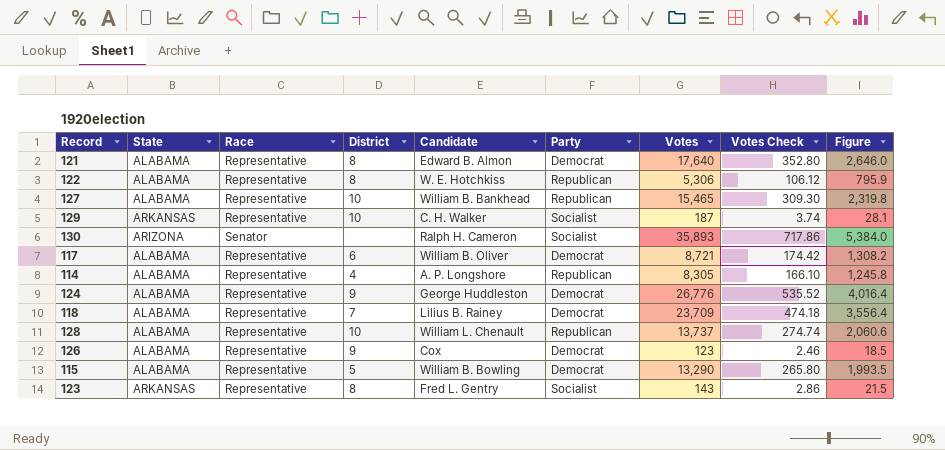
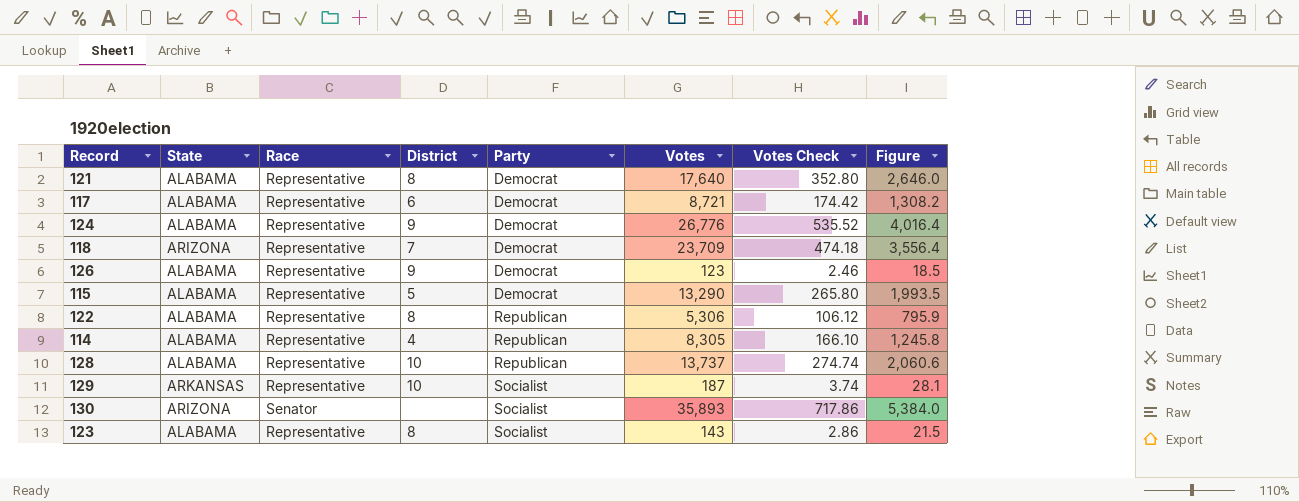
row order: none -> Party ascending
column Candidate | position: 5 -> none
row 127: ALABAMA | Representative | 10 | William B. Bankhead | Republican | 15,465 | 309.30 | 2,319.8 -> none
118 | State: ALABAMA -> ARIZONA
123 | State: ARKANSAS -> ALABAMA

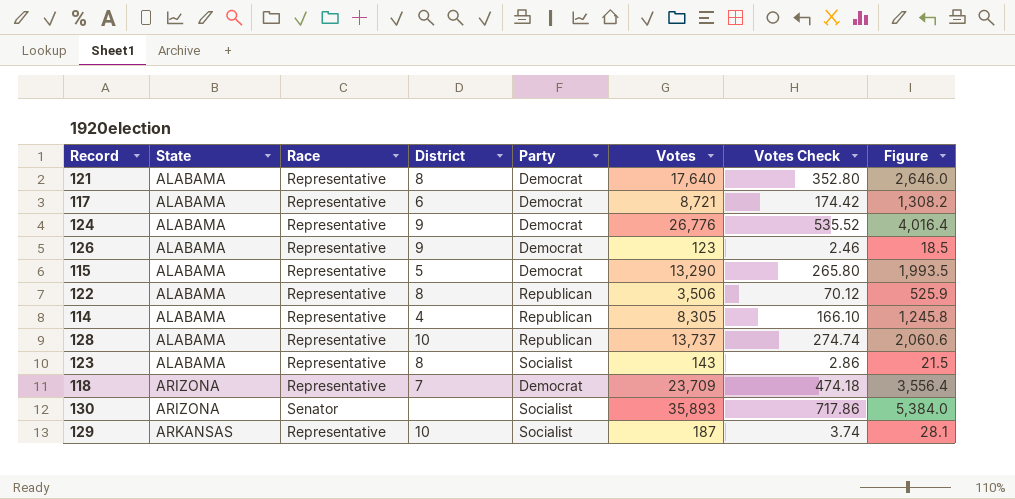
row order: Party ascending -> State ascending
122 | Votes: 5,306 -> 3,506
122 | Votes Check: 106.12 -> 70.12
122 | Figure: 795.9 -> 525.9

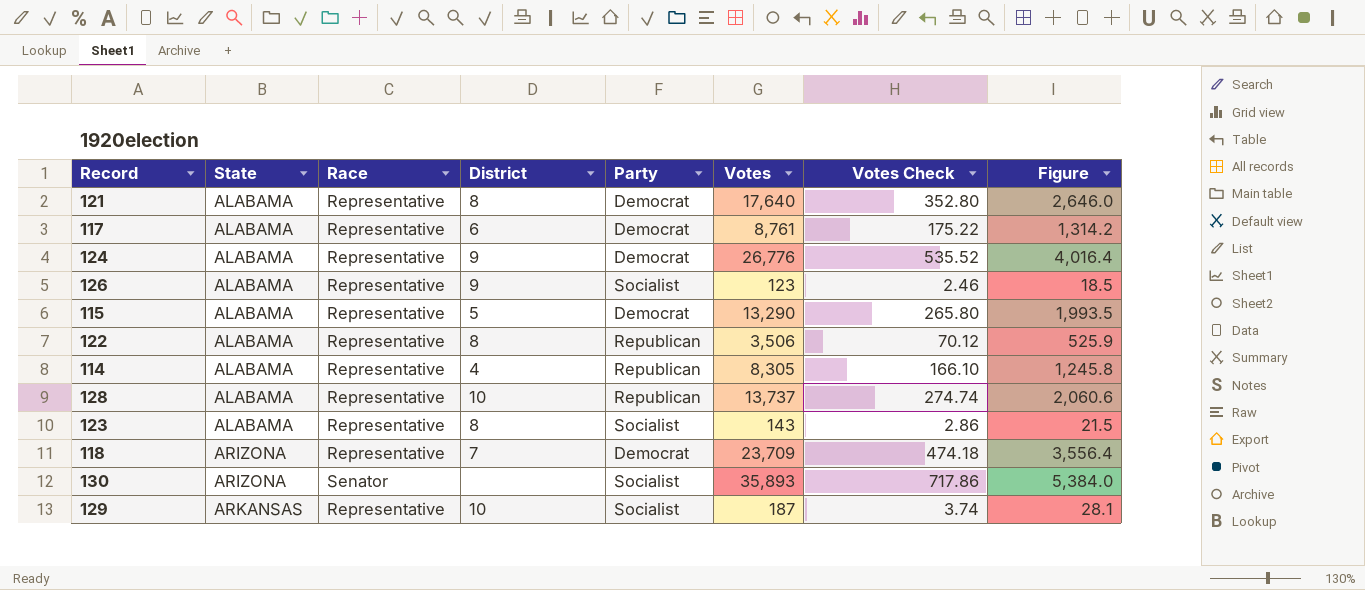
117 | Votes: 8,721 -> 8,761
117 | Votes Check: 174.42 -> 175.22
117 | Figure: 1,308.2 -> 1,314.2
126 | Party: Democrat -> Socialist

